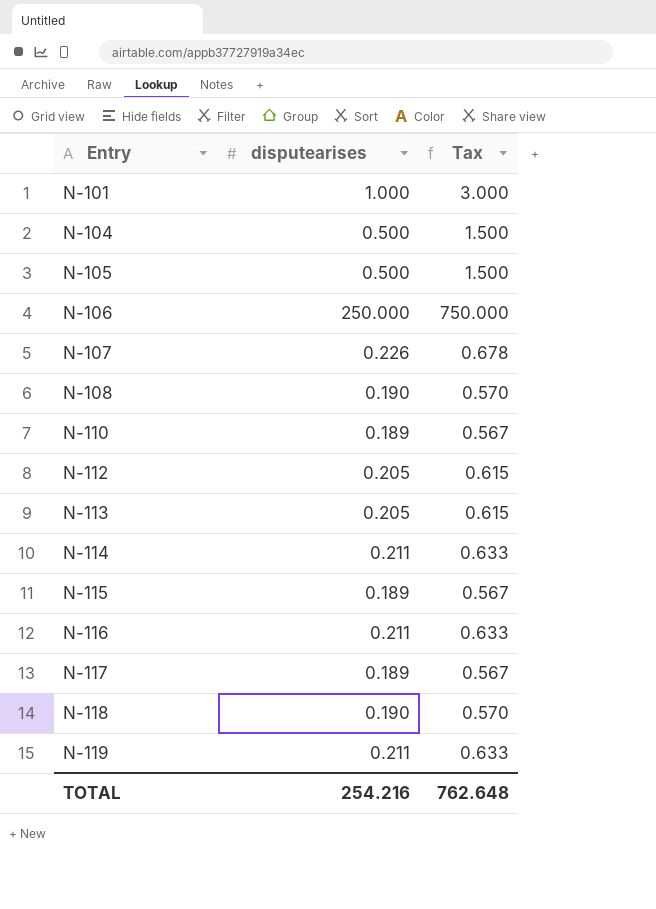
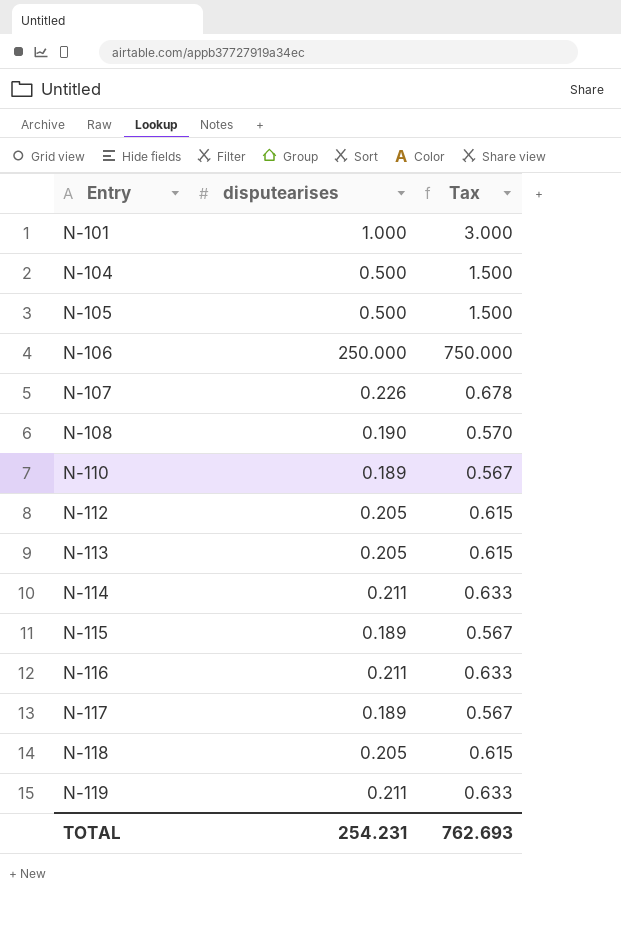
N-118 | disputearises: 0.190 -> 0.205
N-118 | Tax: 0.570 -> 0.615
TOTAL | disputearises: 254.216 -> 254.231
TOTAL | Tax: 762.648 -> 762.693

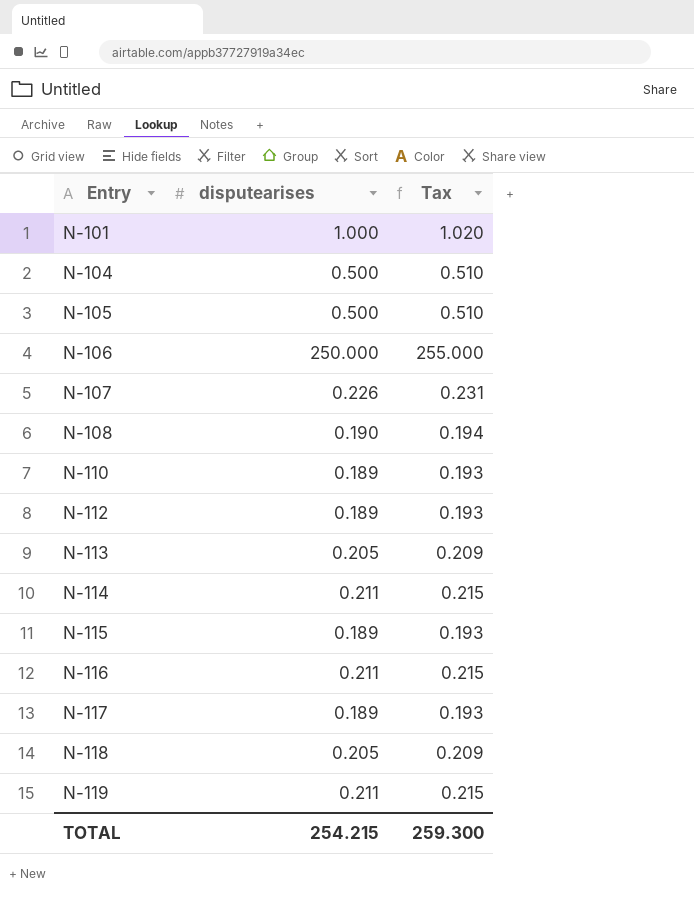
column Tax | formula: [disputearises] * 3 -> [disputearises] * 1.02
N-112 | disputearises: 0.205 -> 0.189
TOTAL | disputearises: 254.231 -> 254.215
TOTAL | Tax: 762.693 -> 259.300

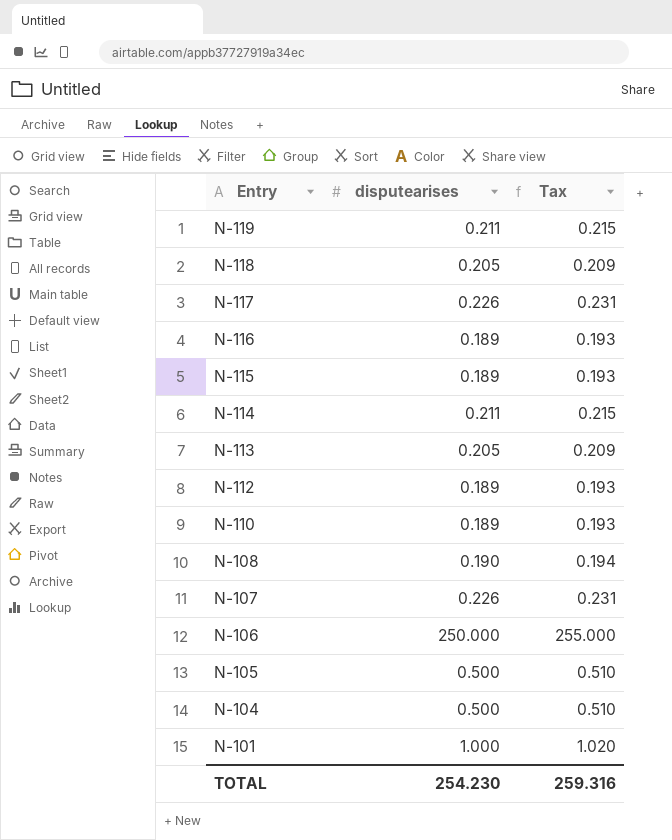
row order: Entry ascending -> Entry descending
N-117 | disputearises: 0.189 -> 0.226
N-117 | Tax: 0.193 -> 0.231
N-116 | disputearises: 0.211 -> 0.189
N-116 | Tax: 0.215 -> 0.193
TOTAL | disputearises: 254.215 -> 254.230
TOTAL | Tax: 259.300 -> 259.316

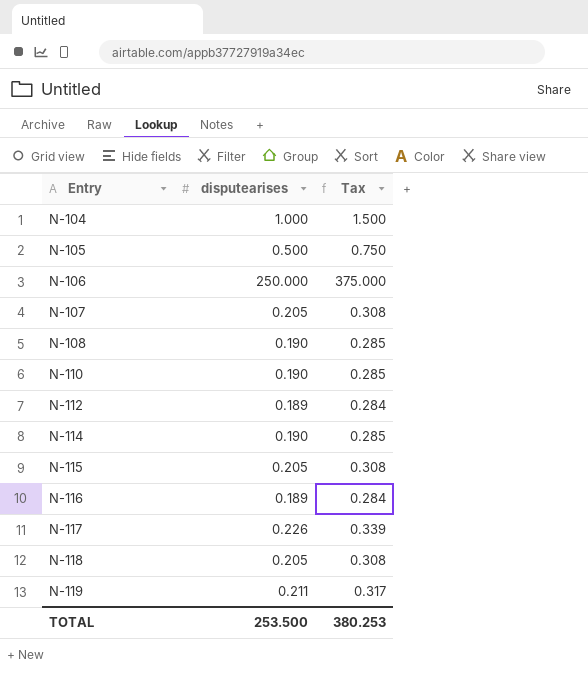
row order: Entry descending -> Entry ascending
column Tax | formula: [disputearises] * 1.02 -> [disputearises] * 1.5
row N-113: 0.205 | 0.209 -> none
row N-101: 1.000 | 1.020 -> none
N-104 | disputearises: 0.500 -> 1.000
N-107 | disputearises: 0.226 -> 0.205
N-110 | disputearises: 0.189 -> 0.190
N-114 | disputearises: 0.211 -> 0.190
N-115 | disputearises: 0.189 -> 0.205
TOTAL | disputearises: 254.230 -> 253.500
TOTAL | Tax: 259.316 -> 380.253

